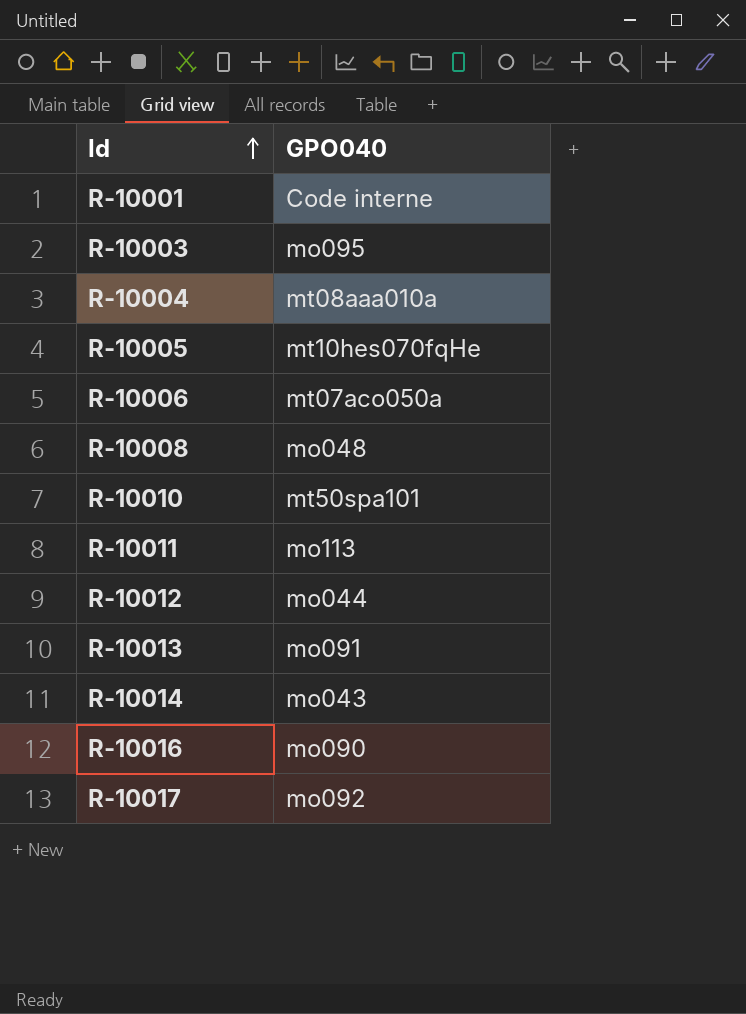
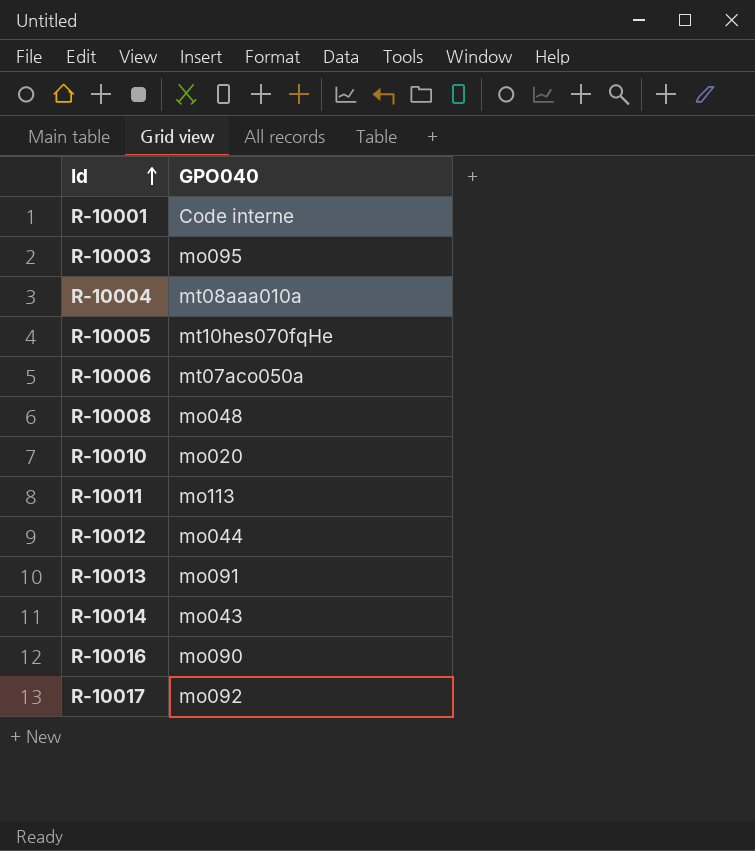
R-10010 | GPO040: mt50spa101 -> mo020

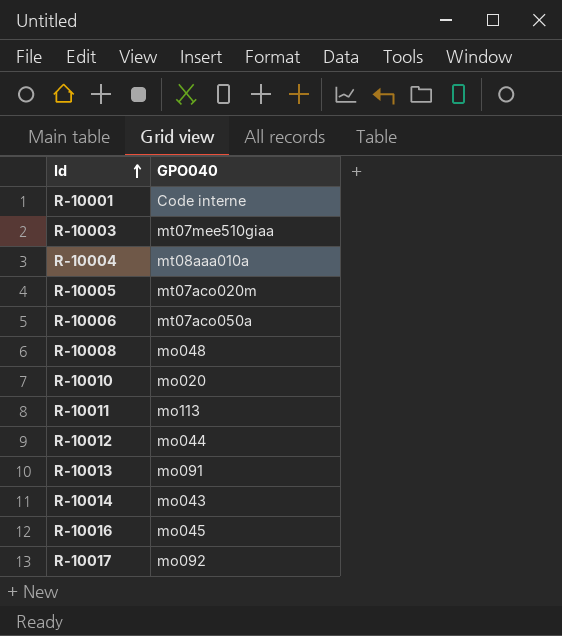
R-10003 | GPO040: mo095 -> mt07mee510giaa
R-10005 | GPO040: mt10hes070fqHe -> mt07aco020m
R-10016 | GPO040: mo090 -> mo045

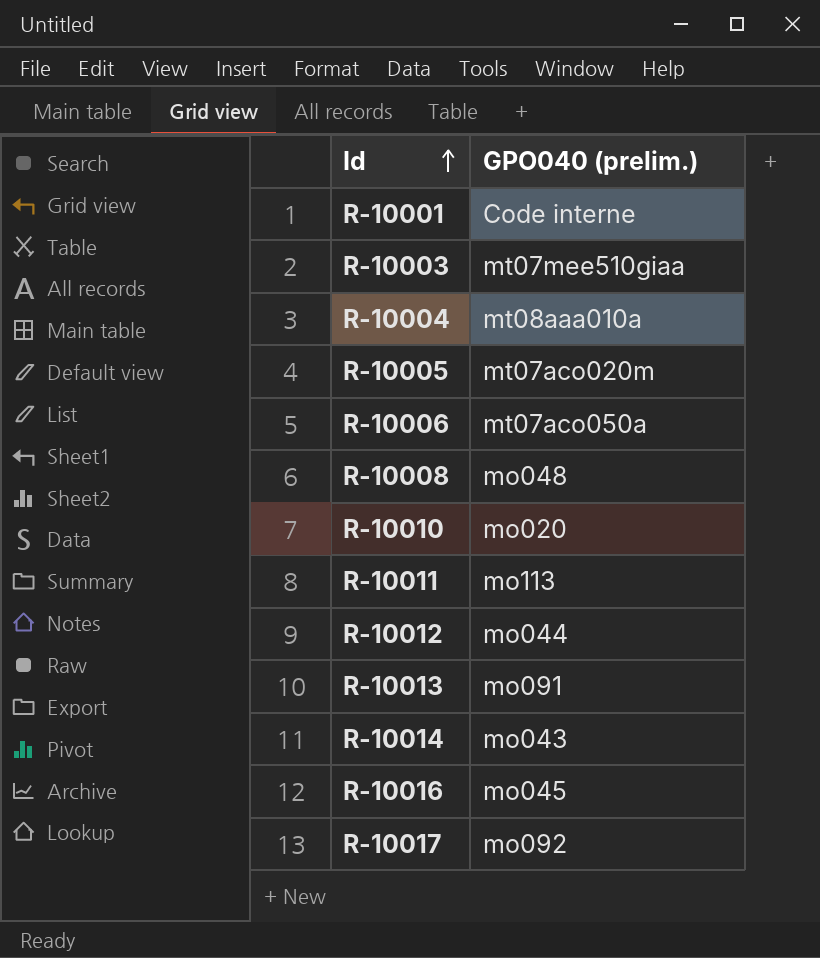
column name: GPO040 -> GPO040 (prelim.)

